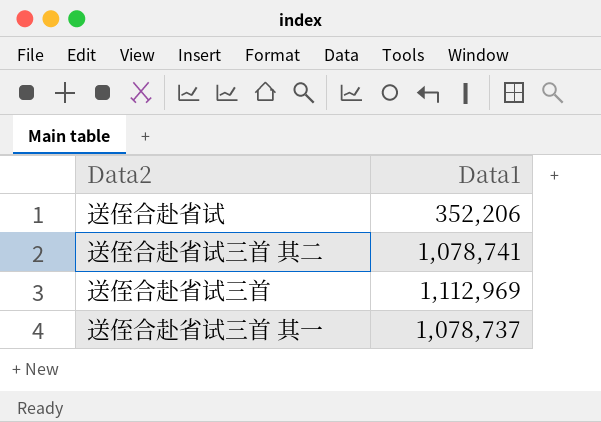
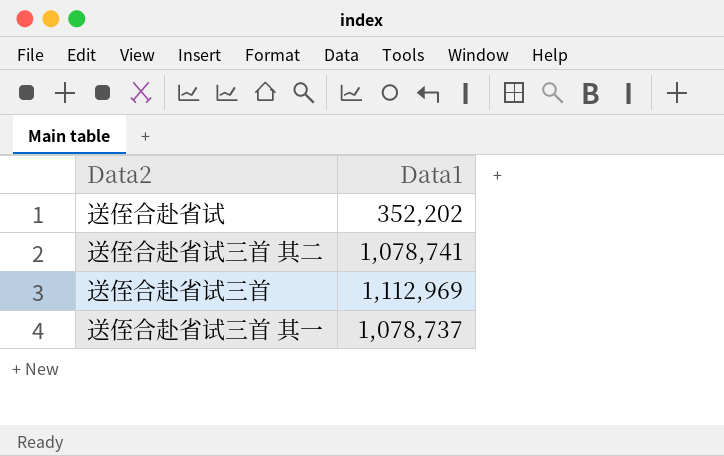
送侄合赴省试 | Data1: 352,206 -> 352,202

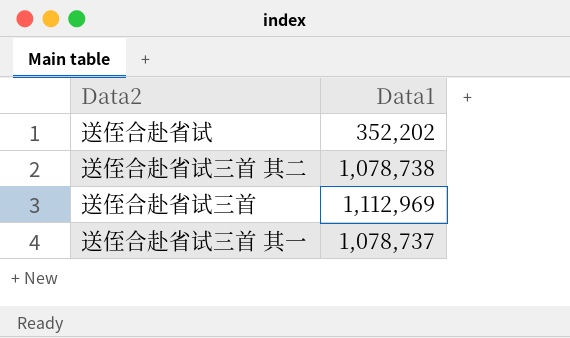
送侄合赴省试三首 其二 | Data1: 1,078,741 -> 1,078,738

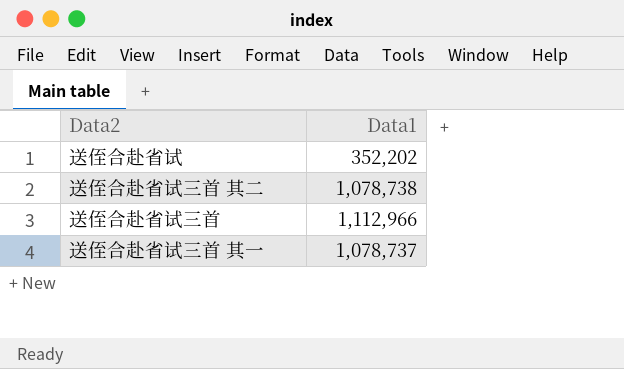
送侄合赴省试三首 | Data1: 1,112,969 -> 1,112,966

